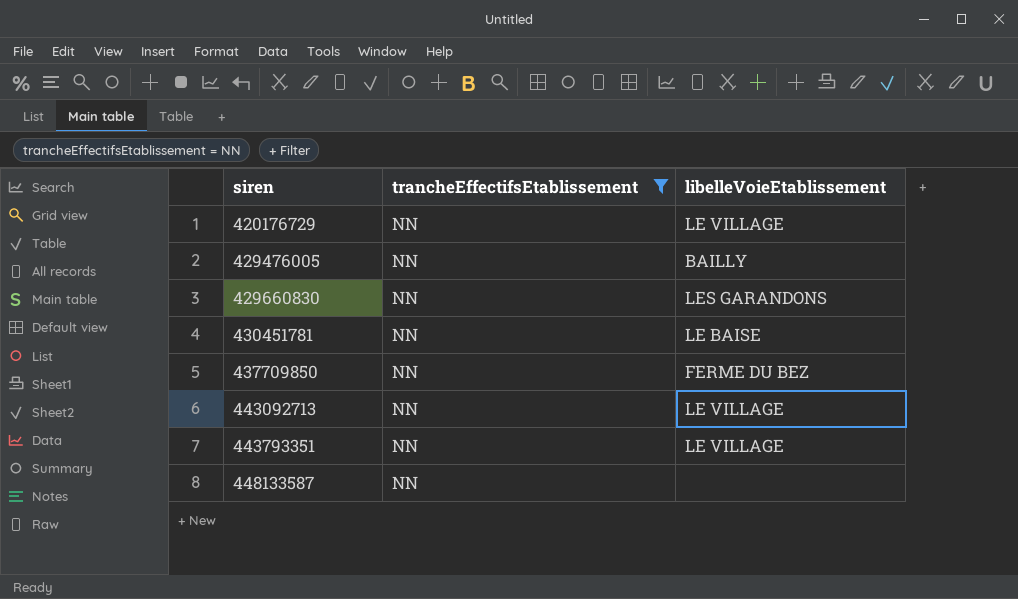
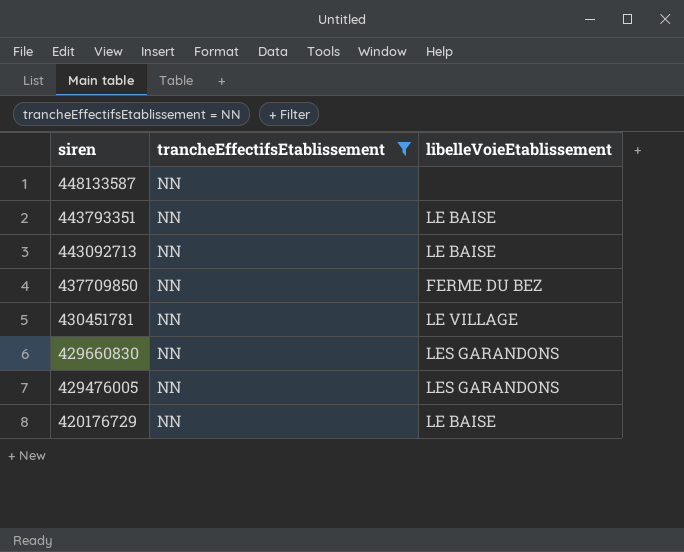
row order: siren ascending -> siren descending
443793351 | libelleVoieEtablissement: LE VILLAGE -> LE BAISE
443092713 | libelleVoieEtablissement: LE VILLAGE -> LE BAISE
430451781 | libelleVoieEtablissement: LE BAISE -> LE VILLAGE
429476005 | libelleVoieEtablissement: BAILLY -> LES GARANDONS
420176729 | libelleVoieEtablissement: LE VILLAGE -> LE BAISE

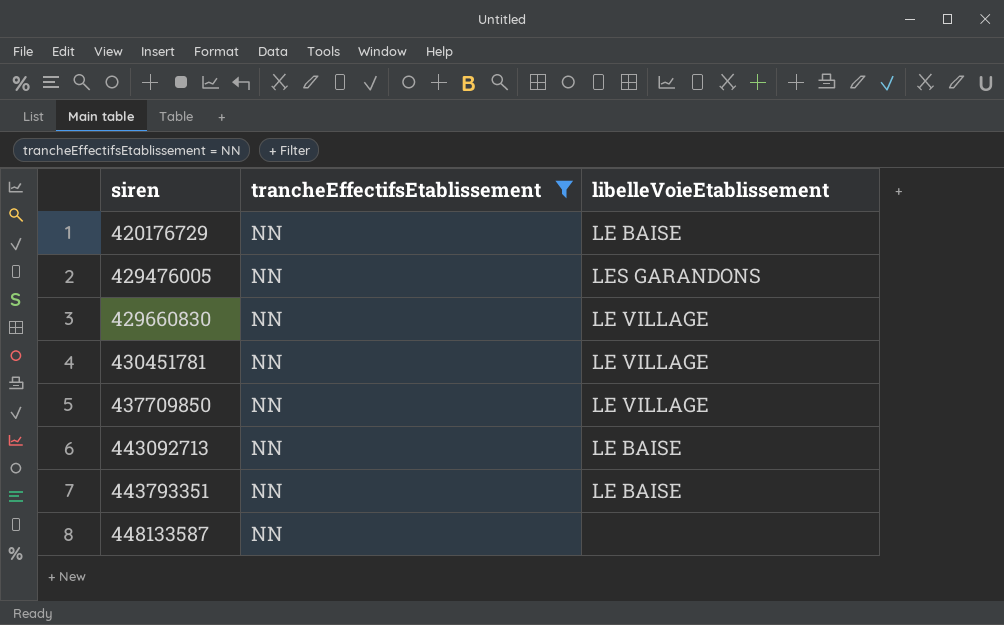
row order: siren descending -> siren ascending
429660830 | libelleVoieEtablissement: LES GARANDONS -> LE VILLAGE
437709850 | libelleVoieEtablissement: FERME DU BEZ -> LE VILLAGE

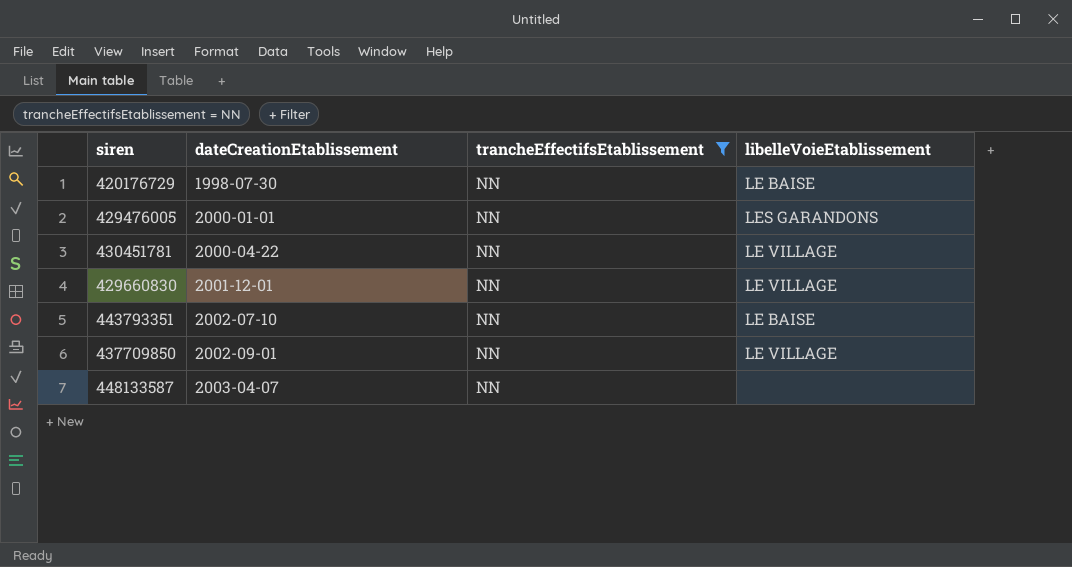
row order: siren ascending -> dateCreationEtablissement ascending
column dateCreationEtablissement | position: none -> 2
row 443092713: NN | LE BAISE -> none

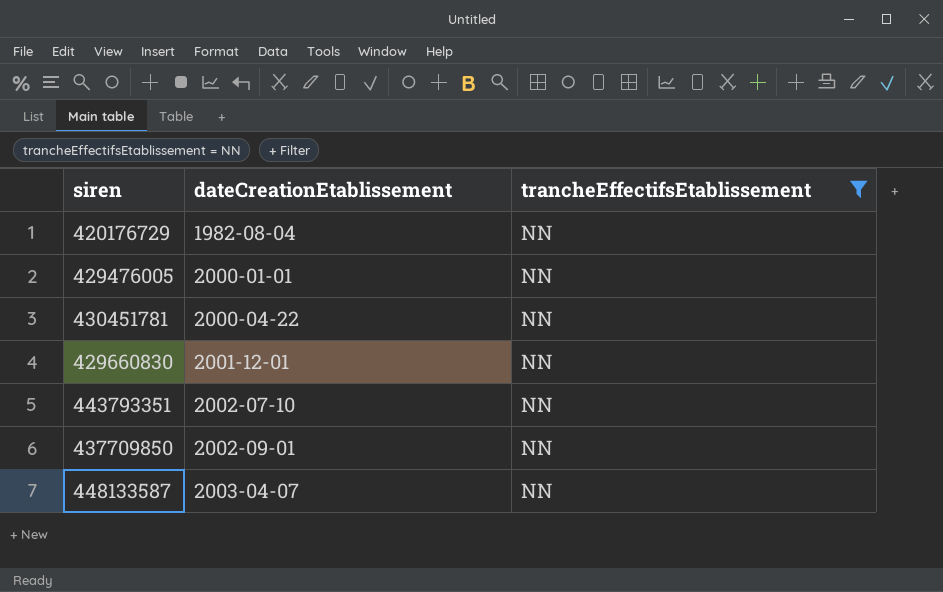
column libelleVoieEtablissement | position: 4 -> none
420176729 | dateCreationEtablissement: 1998-07-30 -> 1982-08-04

